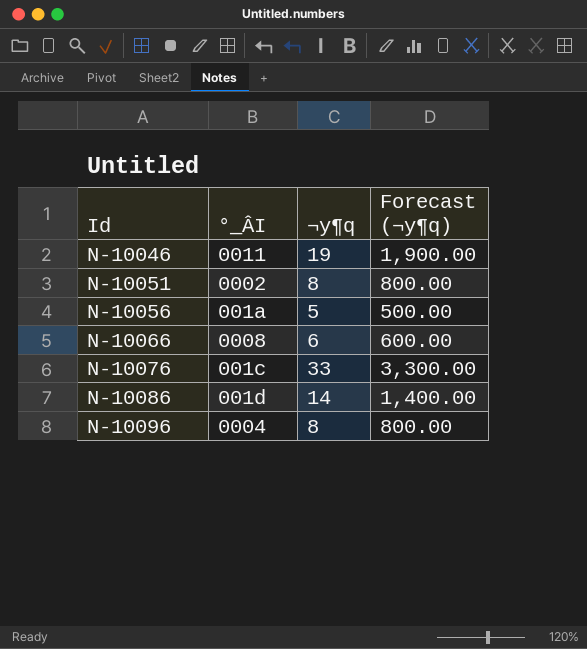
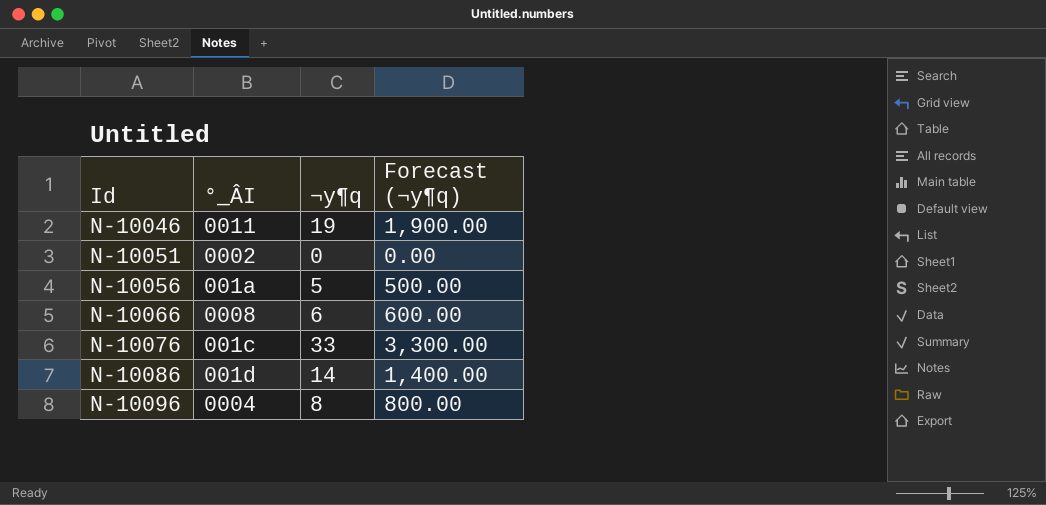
N-10051 | ¬y¶q: 8 -> 0
N-10051 | Forecast (¬y¶q): 800.00 -> 0.00

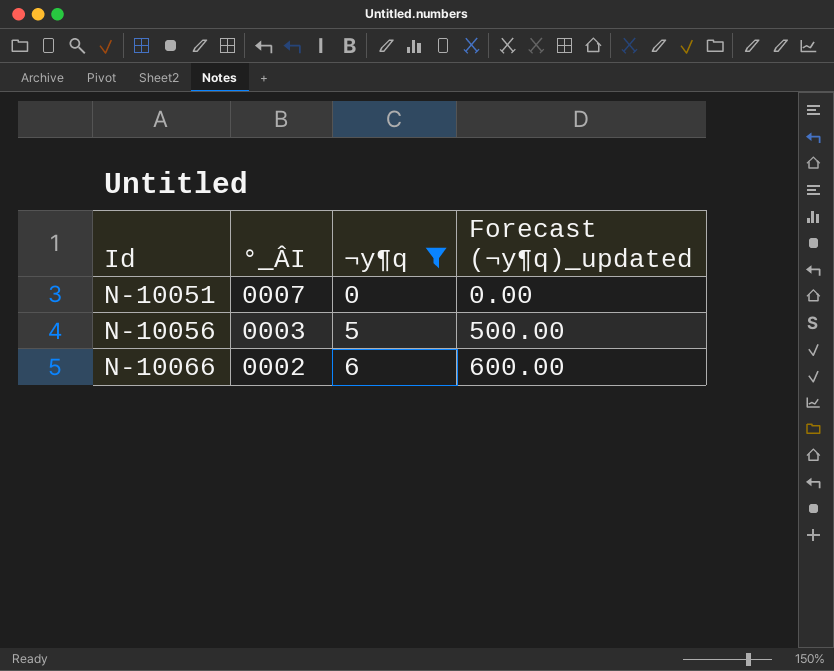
filter: none -> ¬y¶q <= 6
column name: Forecast (¬y¶q) -> Forecast (¬y¶q)_updated
N-10051 | °_ÂI: 0002 -> 0007
N-10056 | °_ÂI: 001a -> 0003
N-10066 | °_ÂI: 0008 -> 0002

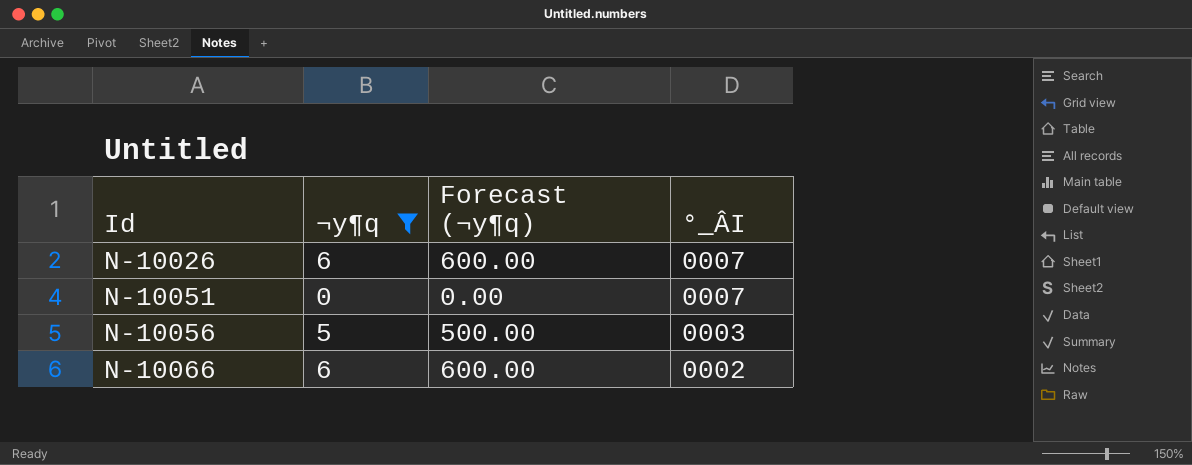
column name: Forecast (¬y¶q)_updated -> Forecast (¬y¶q)
column °_ÂI | position: 2 -> 4
row N-10026: none -> 6 | 600.00 | 0007

